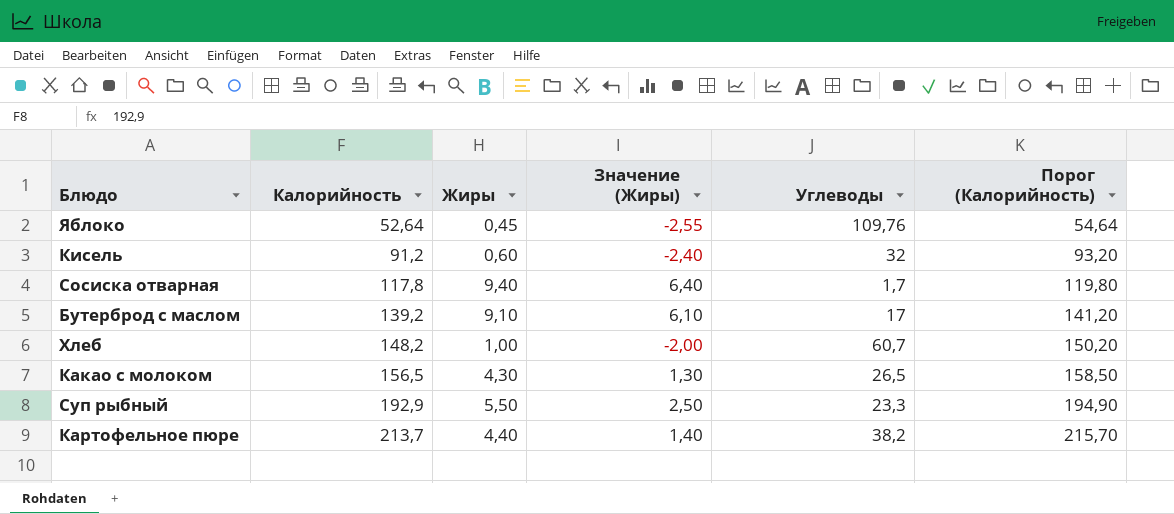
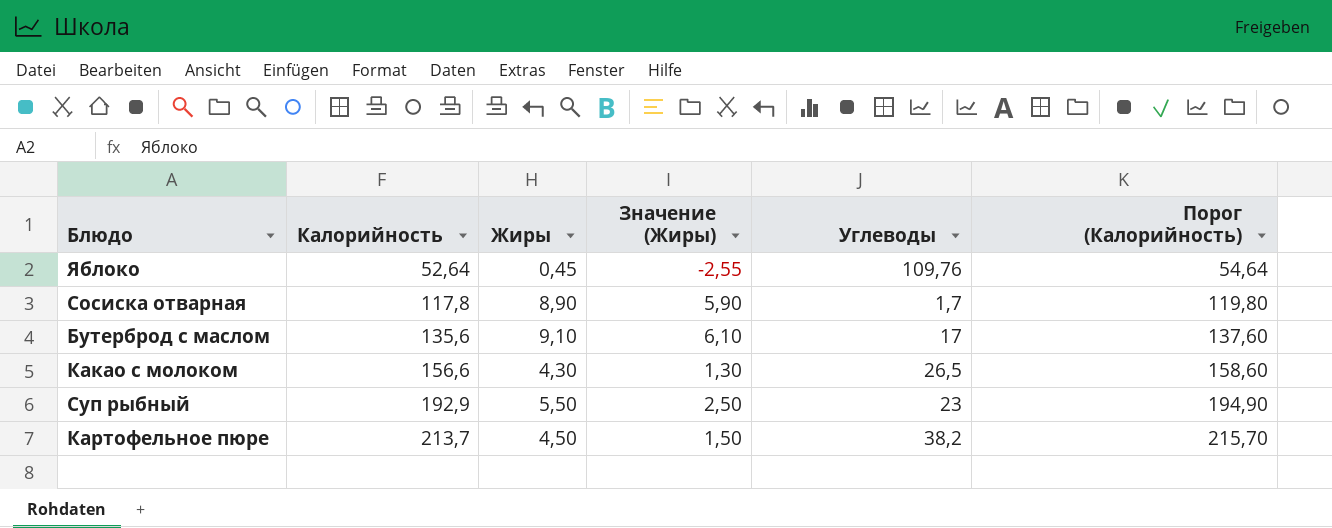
row Кисель: 91,2 | 0,60 | -2,40 | 32 | 93,20 -> none
row Хлеб: 148,2 | 1,00 | -2,00 | 60,7 | 150,20 -> none
Сосиска отварная | Жиры: 9,40 -> 8,90
Сосиска отварная | Значение (Жиры): 6,40 -> 5,90
Бутерброд с маслом | Калорийность: 139,2 -> 135,6
Бутерброд с маслом | Порог (Калорийность): 141,20 -> 137,60
Какао с молоком | Калорийность: 156,5 -> 156,6
Какао с молоком | Порог (Калорийность): 158,50 -> 158,60
Суп рыбный | Углеводы: 23,3 -> 23
Картофельное пюре | Жиры: 4,40 -> 4,50
Картофельное пюре | Значение (Жиры): 1,40 -> 1,50

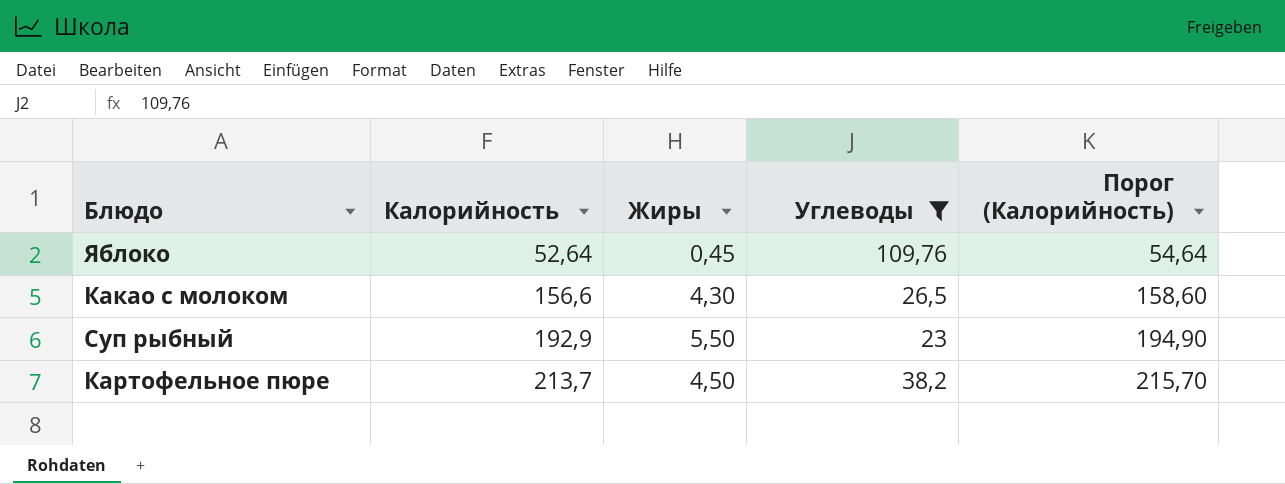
filter: none -> Углеводы >= 23
column Значение (Жиры) | formula: [Жиры] - 3 -> none

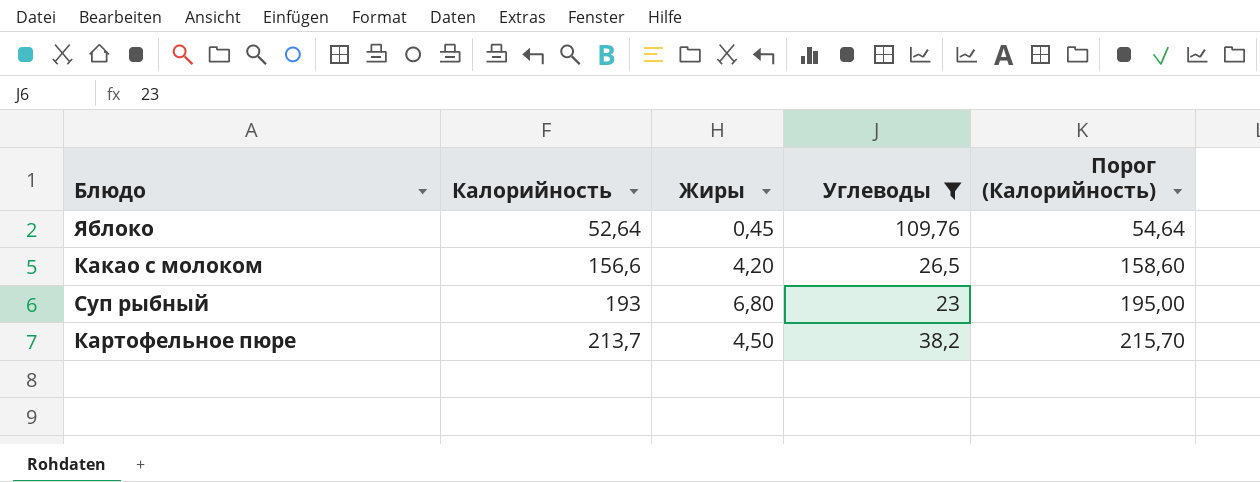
Какао с молоком | Жиры: 4,30 -> 4,20
Суп рыбный | Калорийность: 192,9 -> 193
Суп рыбный | Жиры: 5,50 -> 6,80
Суп рыбный | Порог (Калорийность): 194,90 -> 195,00

